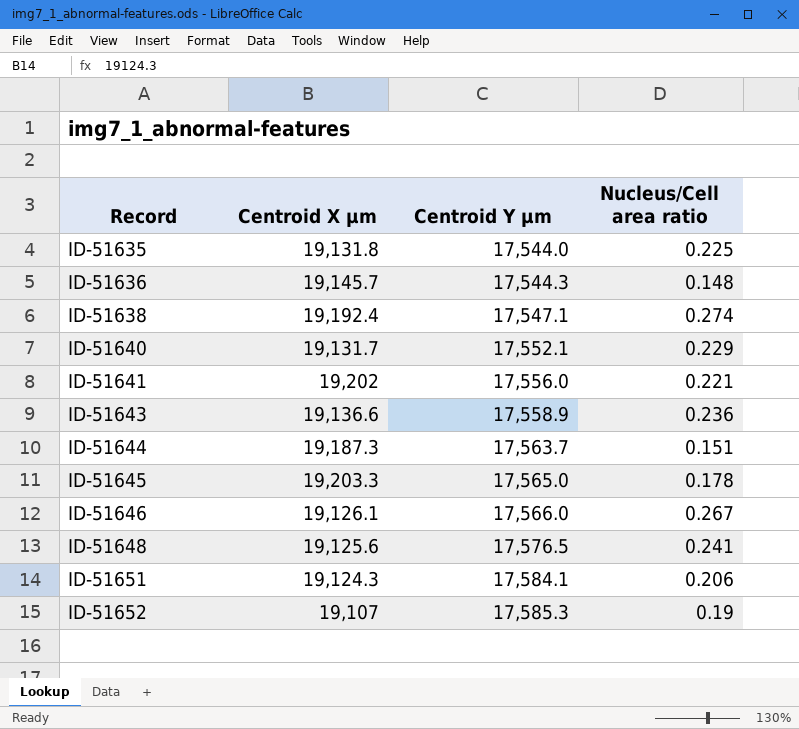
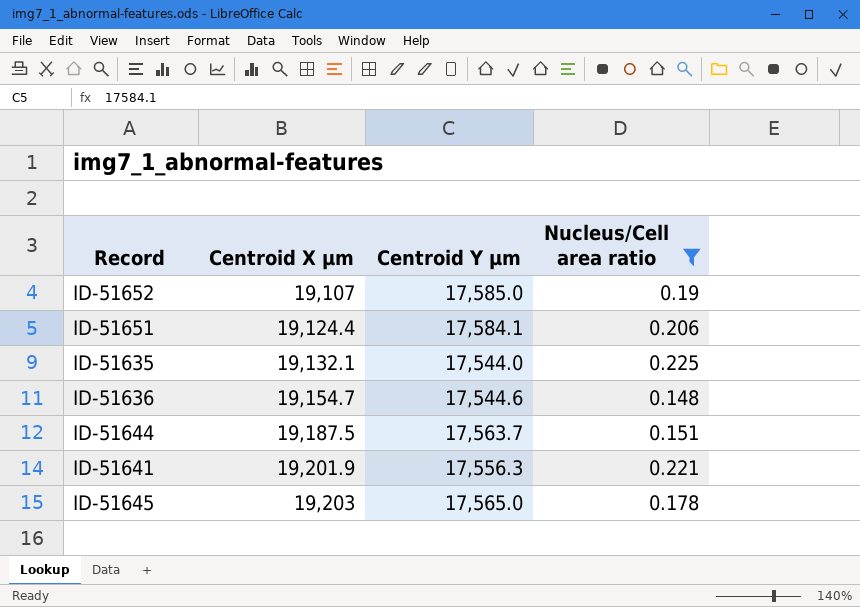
filter: none -> Nucleus/Cell area ratio <= 0.225
row order: Record ascending -> Centroid X µm ascending
ID-51652 | Centroid Y µm: 17,585.3 -> 17,585.0
ID-51651 | Centroid X µm: 19,124.3 -> 19,124.4
ID-51635 | Centroid X µm: 19,131.8 -> 19,132.1
ID-51636 | Centroid X µm: 19,145.7 -> 19,154.7
ID-51636 | Centroid Y µm: 17,544.3 -> 17,544.6
ID-51644 | Centroid X µm: 19,187.3 -> 19,187.5
ID-51641 | Centroid X µm: 19,202 -> 19,201.9
ID-51641 | Centroid Y µm: 17,556.0 -> 17,556.3
ID-51645 | Centroid X µm: 19,203.3 -> 19,203

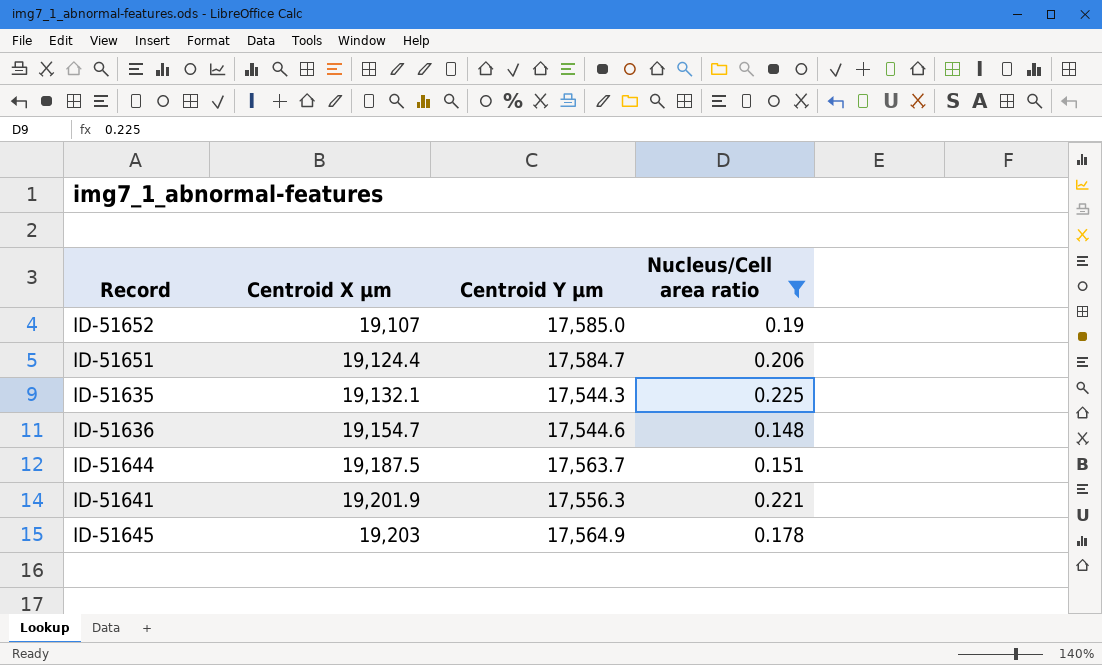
ID-51651 | Centroid Y µm: 17,584.1 -> 17,584.7
ID-51635 | Centroid Y µm: 17,544.0 -> 17,544.3
ID-51645 | Centroid Y µm: 17,565.0 -> 17,564.9

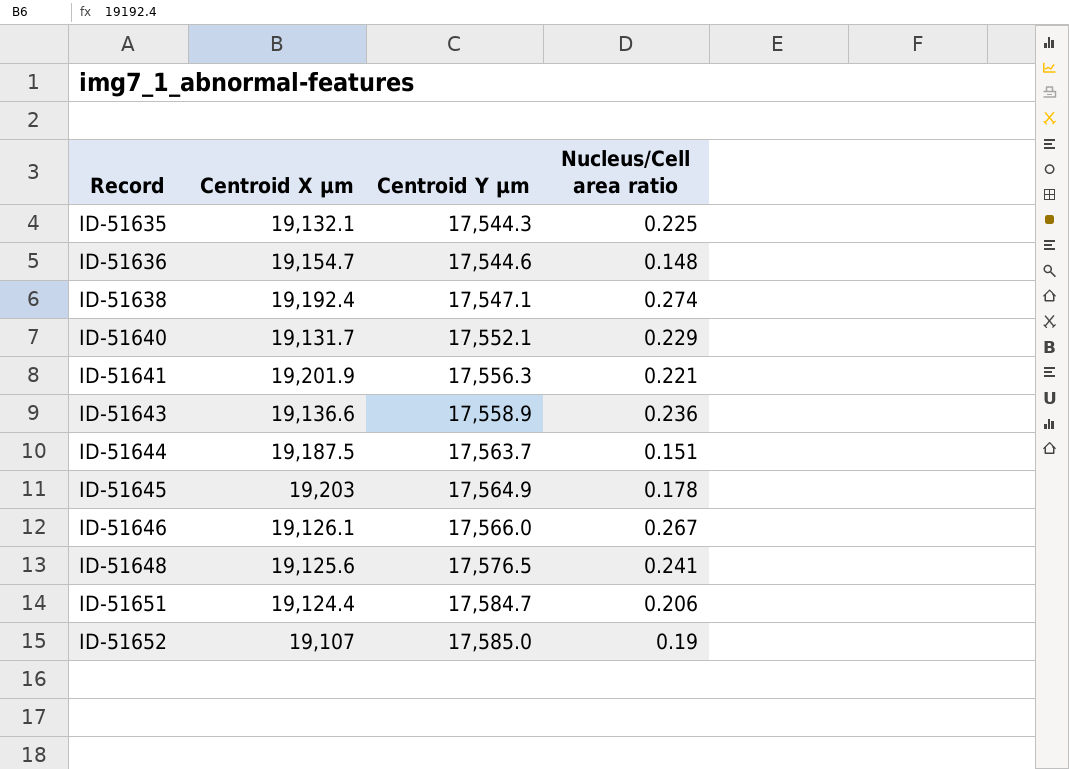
filter: Nucleus/Cell area ratio <= 0.225 -> none
row order: Centroid X µm ascending -> Record ascending

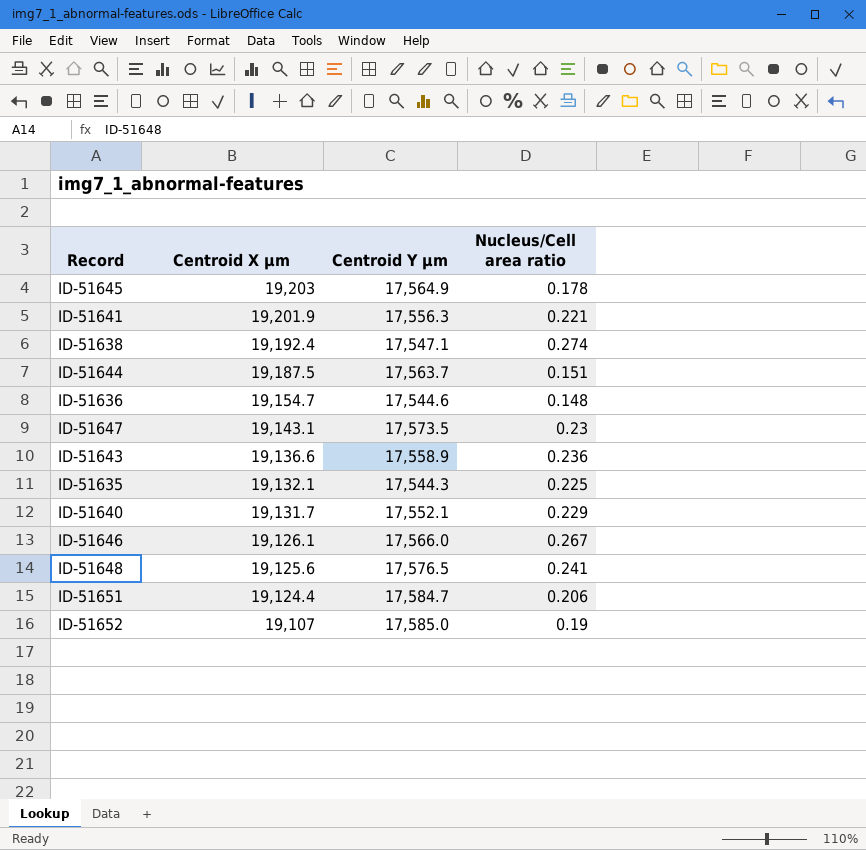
row order: Record ascending -> Centroid X µm descending
row ID-51647: none -> 19,143.1 | 17,573.5 | 0.23

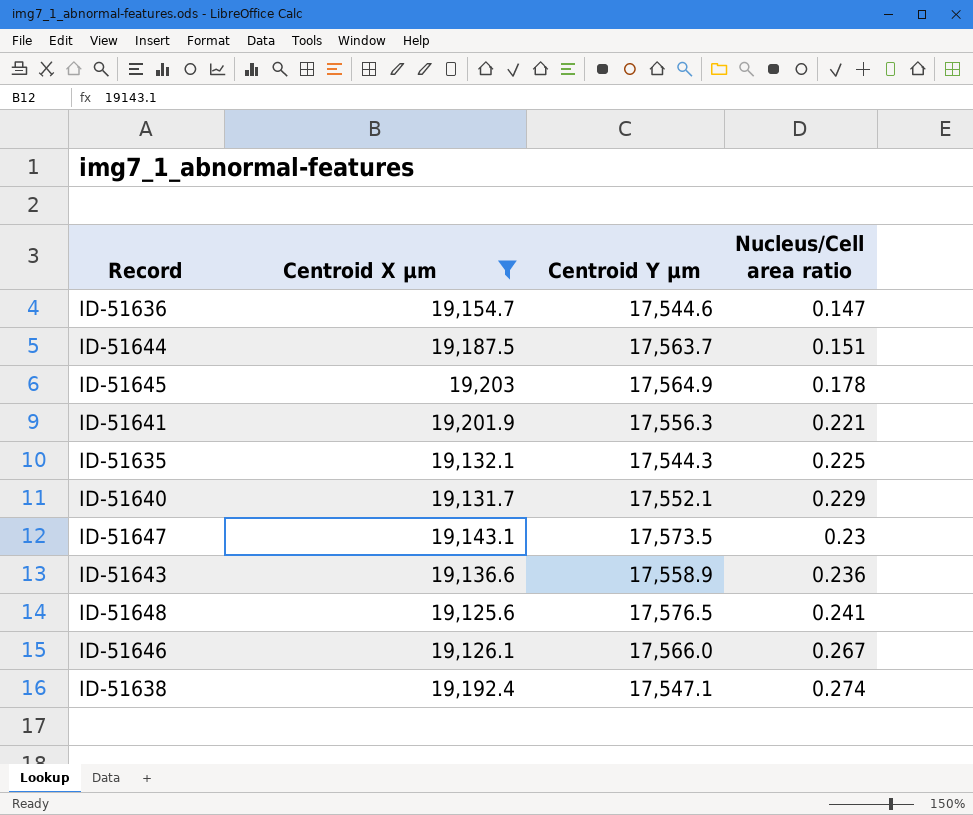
filter: none -> Centroid X µm >= 19,125.6
row order: Centroid X µm descending -> Nucleus/Cell area ratio ascending
ID-51636 | Nucleus/Cell area ratio: 0.148 -> 0.147

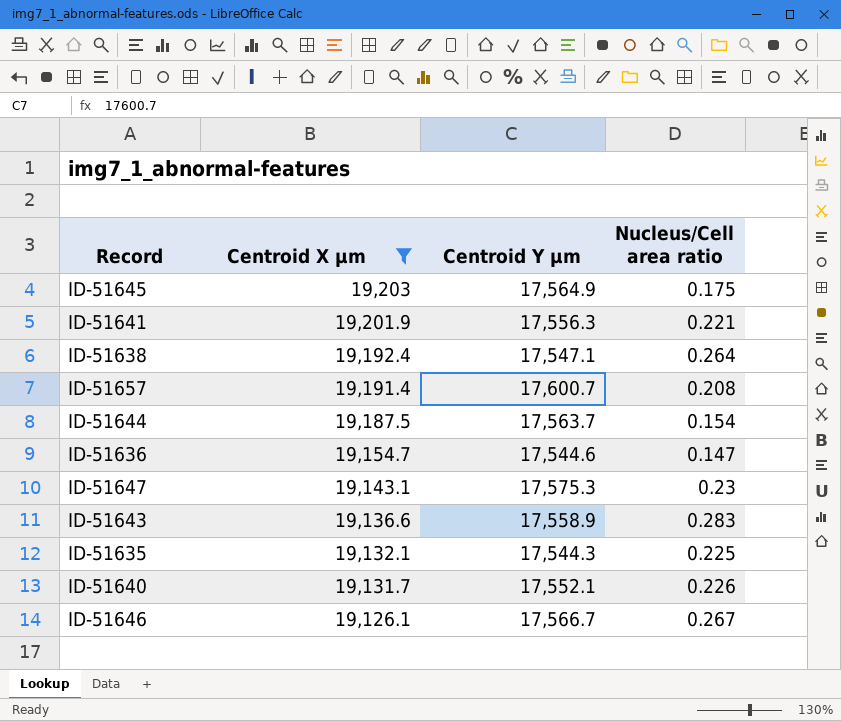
row order: Nucleus/Cell area ratio ascending -> Centroid X µm descending
row ID-51648: 19,125.6 | 17,576.5 | 0.241 -> none
ID-51645 | Nucleus/Cell area ratio: 0.178 -> 0.175
ID-51638 | Nucleus/Cell area ratio: 0.274 -> 0.264
row ID-51657: none -> 19,191.4 | 17,600.7 | 0.208
ID-51644 | Nucleus/Cell area ratio: 0.151 -> 0.154
ID-51647 | Centroid Y µm: 17,573.5 -> 17,575.3
ID-51643 | Nucleus/Cell area ratio: 0.236 -> 0.283
ID-51640 | Nucleus/Cell area ratio: 0.229 -> 0.226
ID-51646 | Centroid Y µm: 17,566.0 -> 17,566.7

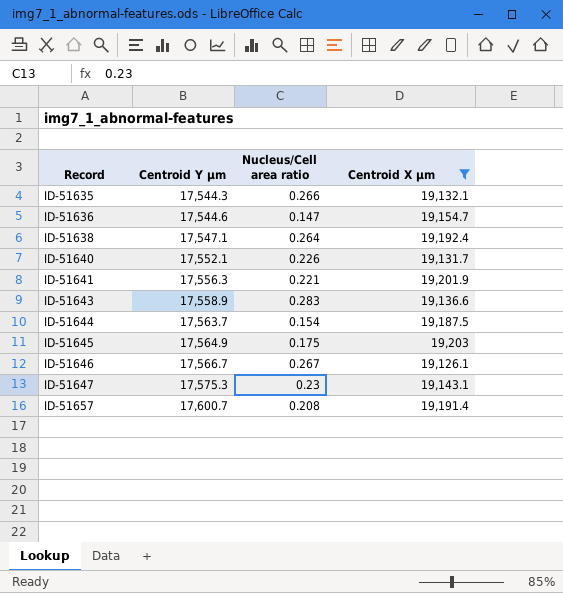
row order: Centroid X µm descending -> Record ascending
column Centroid X µm | position: 2 -> 4
ID-51635 | Nucleus/Cell area ratio: 0.225 -> 0.266

